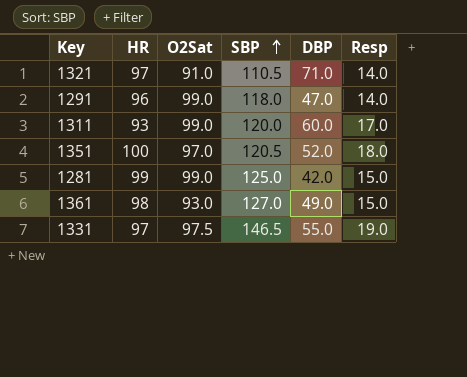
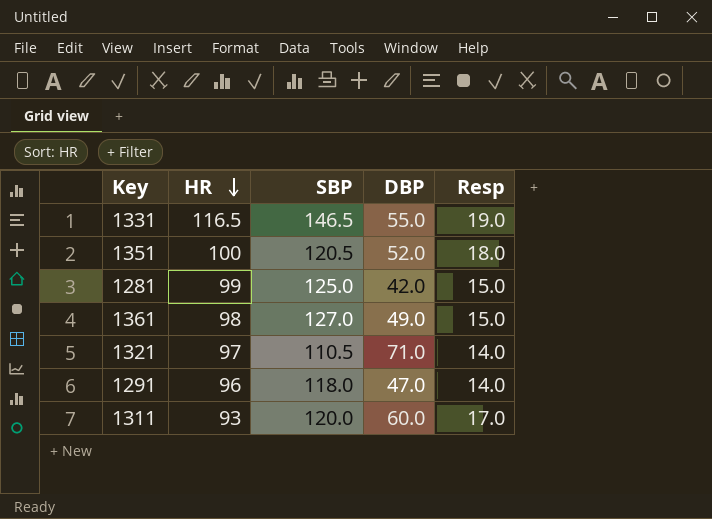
row order: SBP ascending -> HR descending
column O2Sat | position: 3 -> none
1331 | HR: 97 -> 116.5

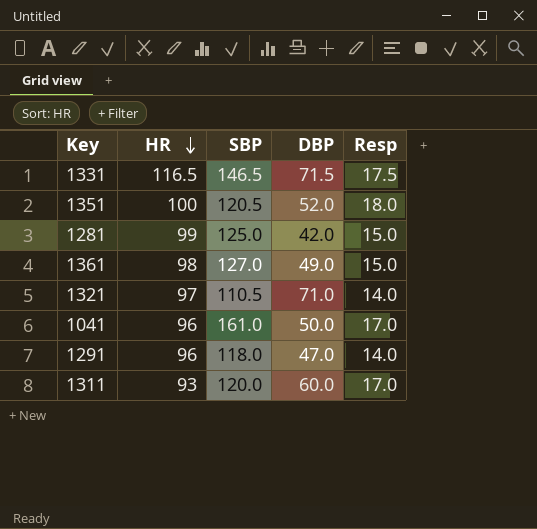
1331 | DBP: 55.0 -> 71.5
1331 | Resp: 19.0 -> 17.5
row 1041: none -> 96 | 161.0 | 50.0 | 17.0

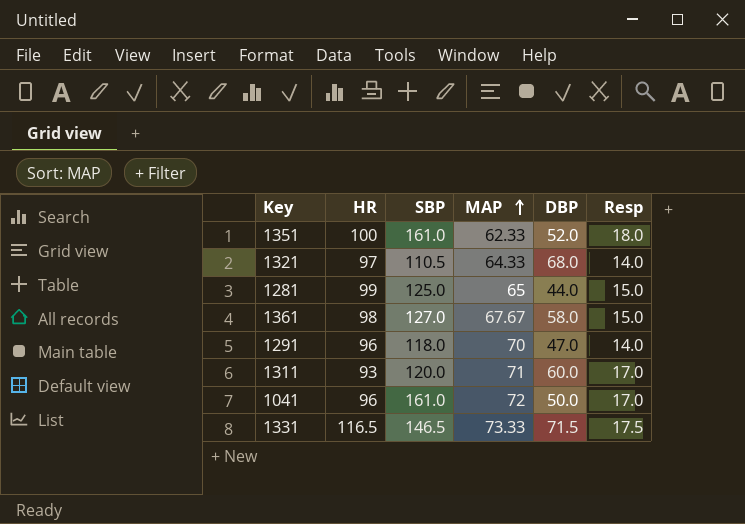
row order: HR descending -> MAP ascending
column MAP | position: none -> 4
1351 | SBP: 120.5 -> 161.0
1321 | DBP: 71.0 -> 68.0
1281 | DBP: 42.0 -> 44.0
1361 | DBP: 49.0 -> 58.0

